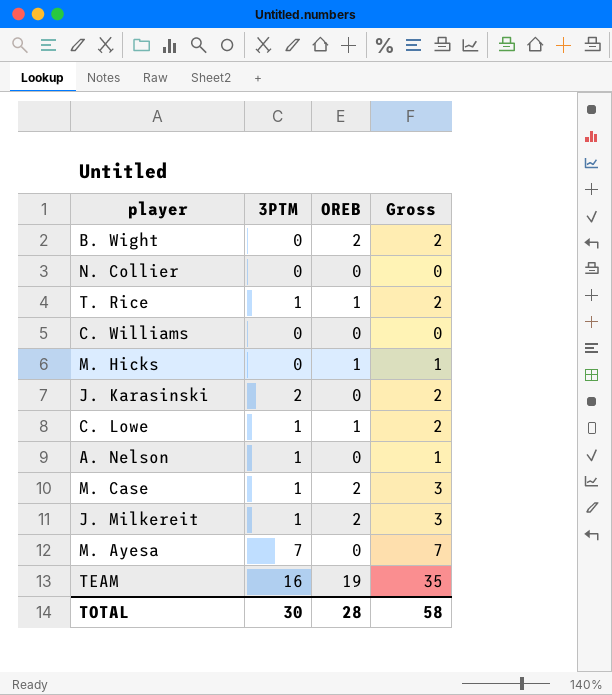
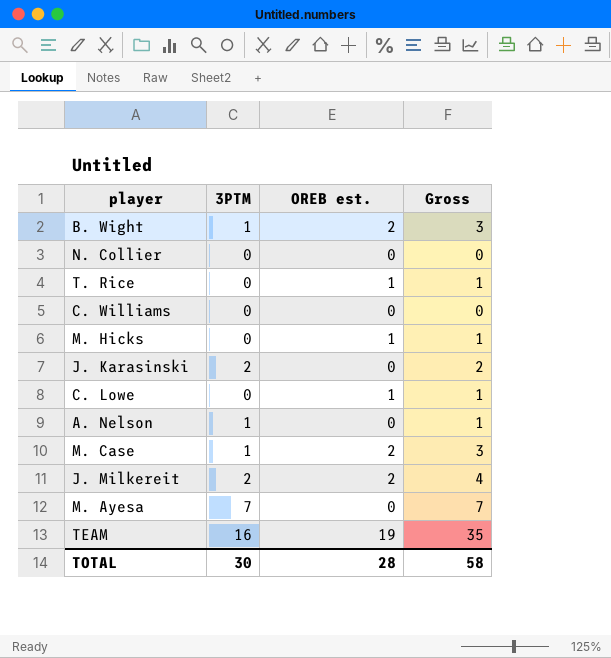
column name: OREB -> OREB est.
B. Wight | 3PTM: 0 -> 1
B. Wight | Gross: 2 -> 3
T. Rice | 3PTM: 1 -> 0
T. Rice | Gross: 2 -> 1
C. Lowe | 3PTM: 1 -> 0
C. Lowe | Gross: 2 -> 1
J. Milkereit | 3PTM: 1 -> 2
J. Milkereit | Gross: 3 -> 4

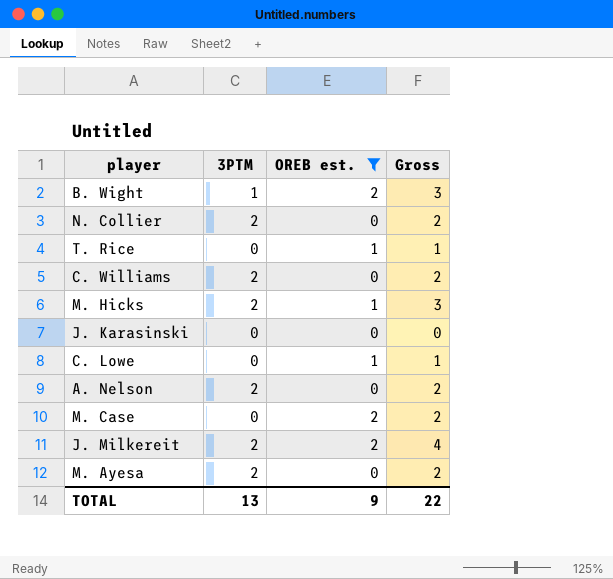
filter: none -> OREB est. != 19
N. Collier | 3PTM: 0 -> 2
N. Collier | Gross: 0 -> 2
C. Williams | 3PTM: 0 -> 2
C. Williams | Gross: 0 -> 2
M. Hicks | 3PTM: 0 -> 2
M. Hicks | Gross: 1 -> 3
J. Karasinski | 3PTM: 2 -> 0
J. Karasinski | Gross: 2 -> 0
A. Nelson | 3PTM: 1 -> 2
A. Nelson | Gross: 1 -> 2
M. Case | 3PTM: 1 -> 0
M. Case | Gross: 3 -> 2
M. Ayesa | 3PTM: 7 -> 2
M. Ayesa | Gross: 7 -> 2
TOTAL | 3PTM: 30 -> 13
TOTAL | OREB est.: 28 -> 9
TOTAL | Gross: 58 -> 22

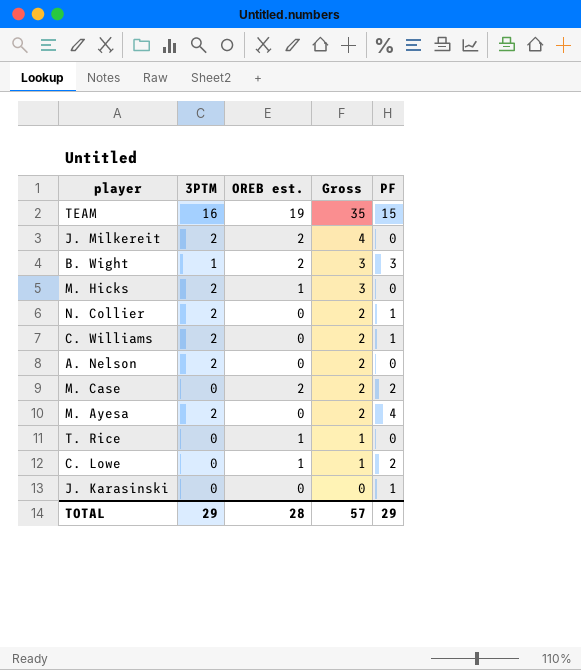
filter: OREB est. != 19 -> none
row order: none -> Gross descending
column PF | position: none -> 5
TOTAL | 3PTM: 13 -> 29
TOTAL | OREB est.: 9 -> 28
TOTAL | Gross: 22 -> 57

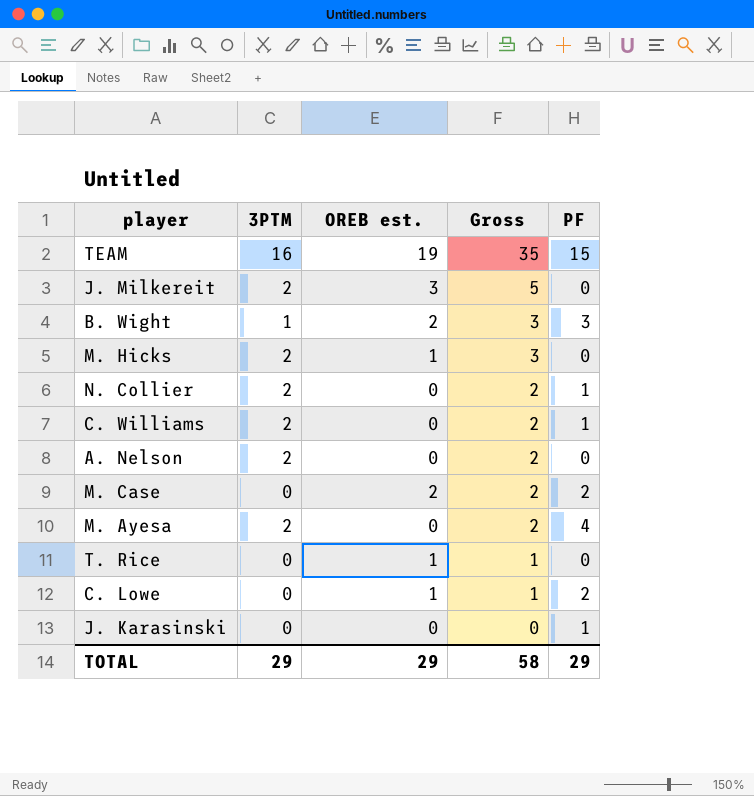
J. Milkereit | OREB est.: 2 -> 3
J. Milkereit | Gross: 4 -> 5
TOTAL | OREB est.: 28 -> 29
TOTAL | Gross: 57 -> 58

